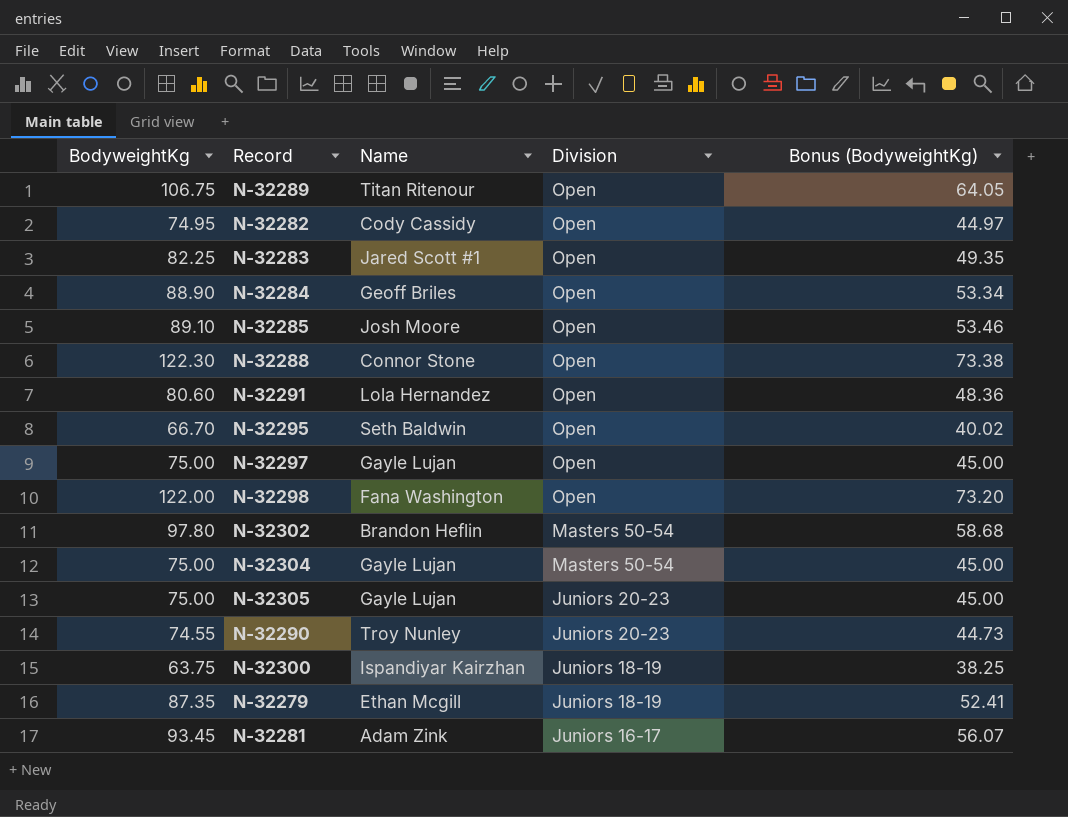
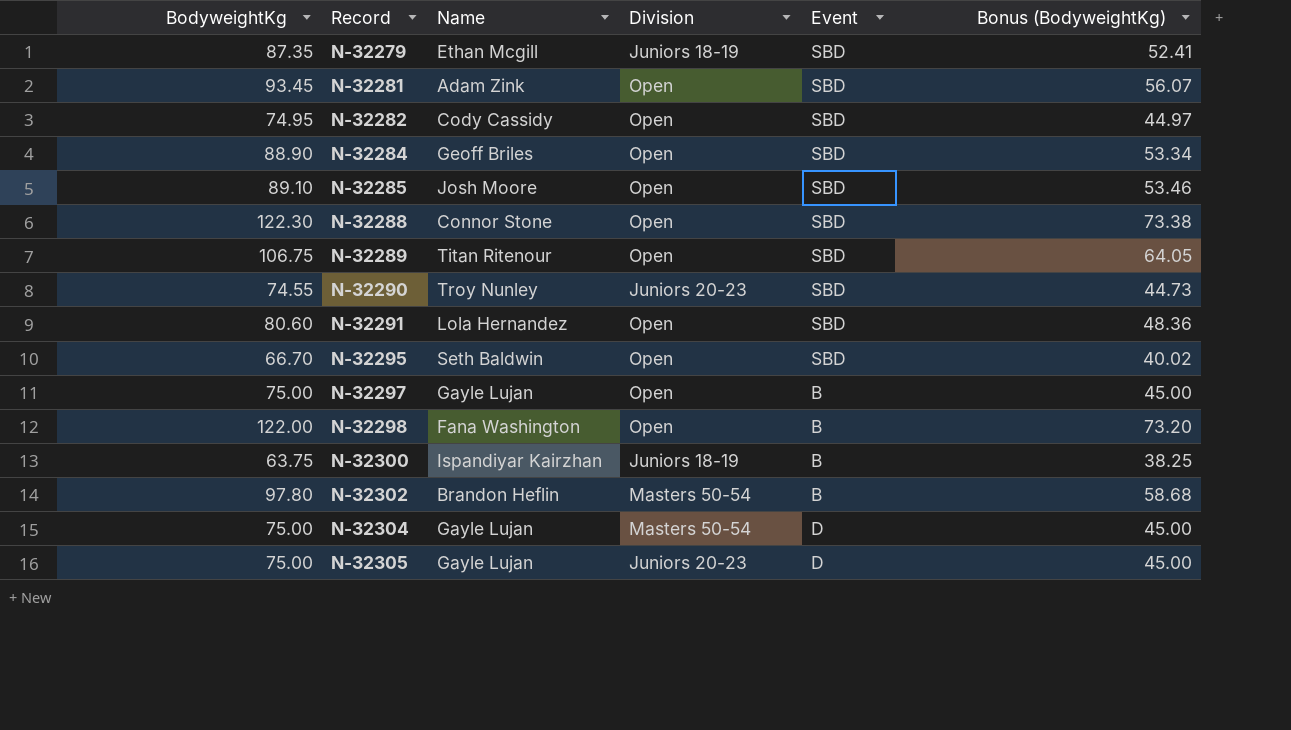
row order: Division descending -> Record ascending
column Event | position: none -> 5
row N-32283: 82.25 | Jared Scott #1 | Open | 49.35 -> none
N-32281 | Division: Juniors 16-17 -> Open

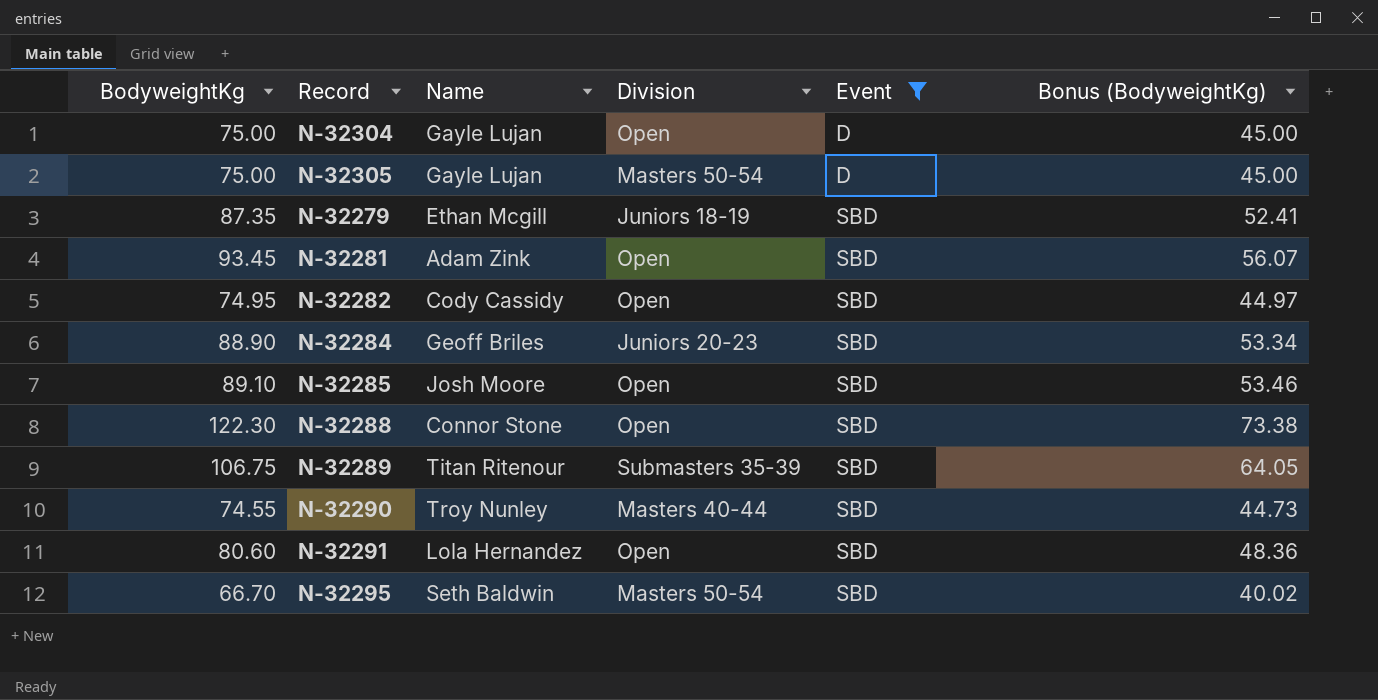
filter: none -> Event != B
row order: Record ascending -> Event ascending
N-32304 | Division: Masters 50-54 -> Open
N-32305 | Division: Juniors 20-23 -> Masters 50-54
N-32284 | Division: Open -> Juniors 20-23
N-32289 | Division: Open -> Submasters 35-39
N-32290 | Division: Juniors 20-23 -> Masters 40-44
N-32295 | Division: Open -> Masters 50-54

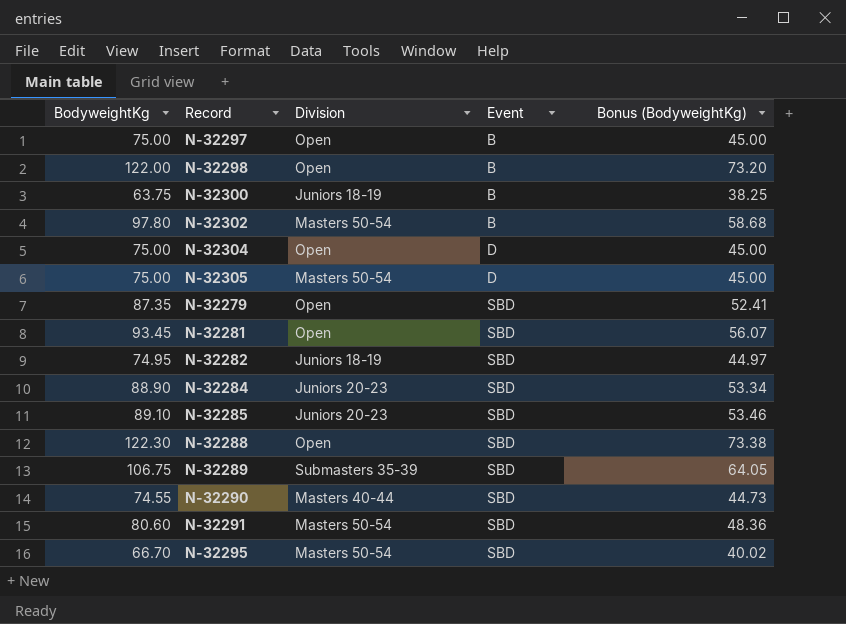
filter: Event != B -> none
column Name | position: 3 -> none
N-32279 | Division: Juniors 18-19 -> Open
N-32282 | Division: Open -> Juniors 18-19
N-32285 | Division: Open -> Juniors 20-23
N-32291 | Division: Open -> Masters 50-54

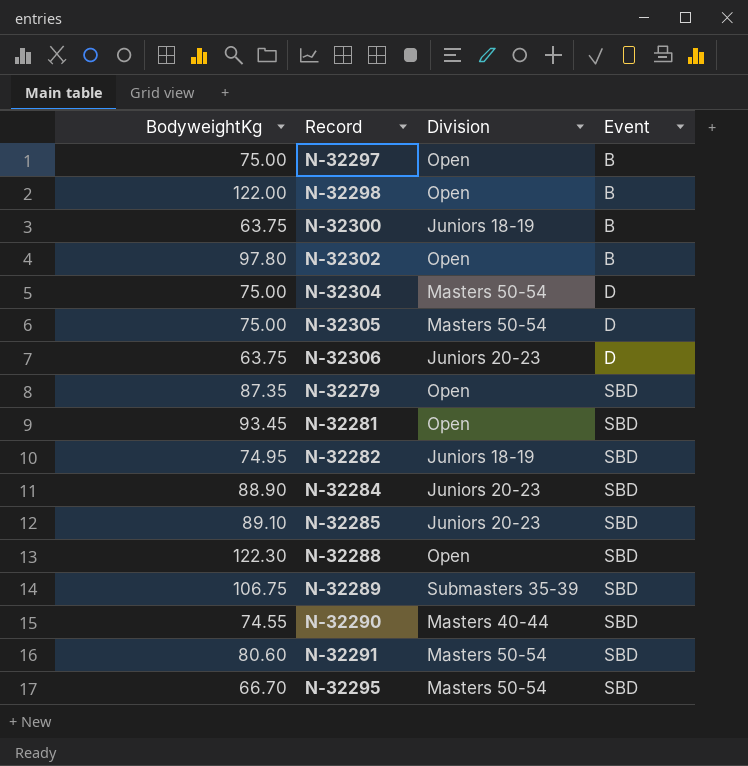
column Bonus (BodyweightKg) | formula: [BodyweightKg] * 0.6 -> none
N-32302 | Division: Masters 50-54 -> Open
N-32304 | Division: Open -> Masters 50-54
row N-32306: none -> 63.75 | Juniors 20-23 | D

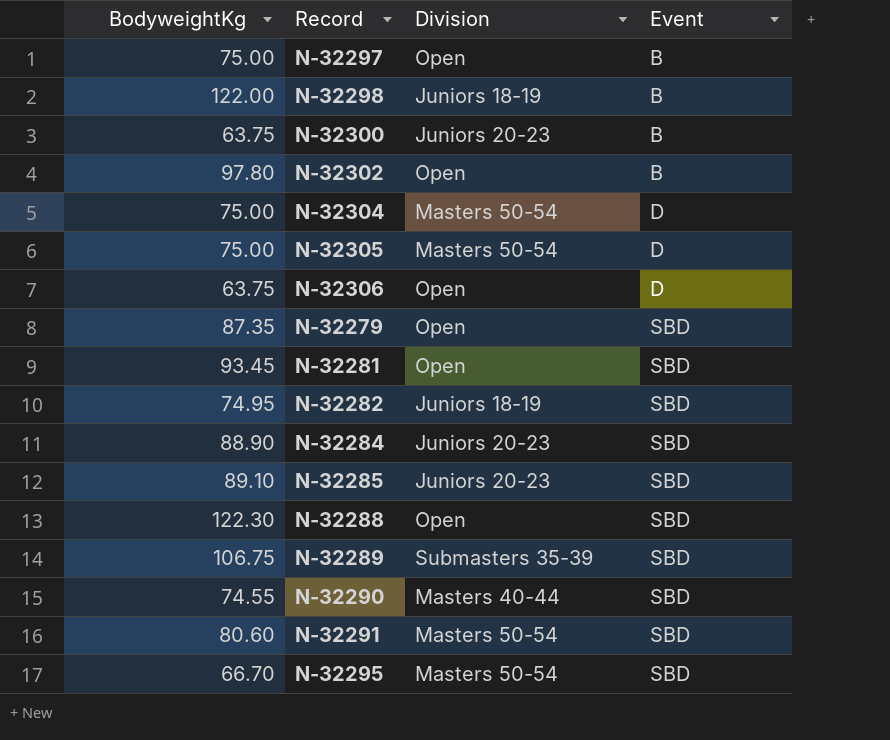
N-32298 | Division: Open -> Juniors 18-19
N-32300 | Division: Juniors 18-19 -> Juniors 20-23
N-32306 | Division: Juniors 20-23 -> Open

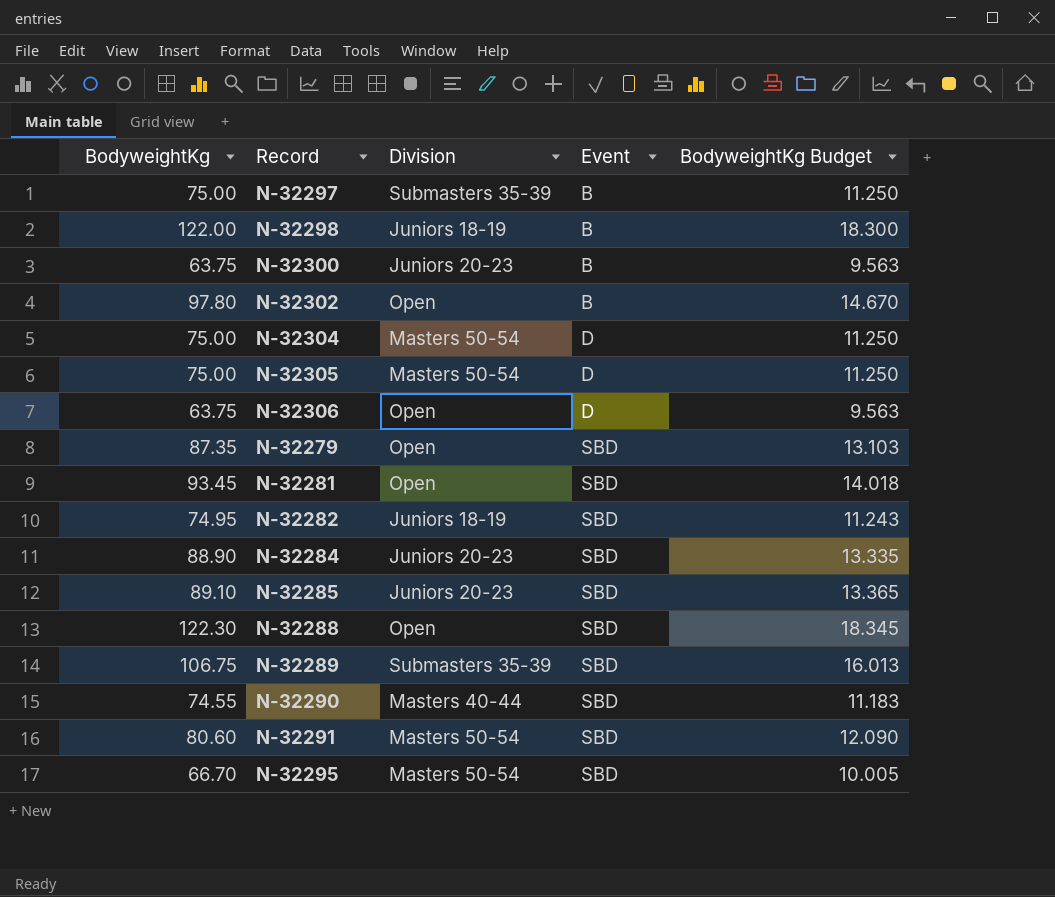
column BodyweightKg Budget | formula: none -> [BodyweightKg] * 0.15
N-32297 | Division: Open -> Submasters 35-39

